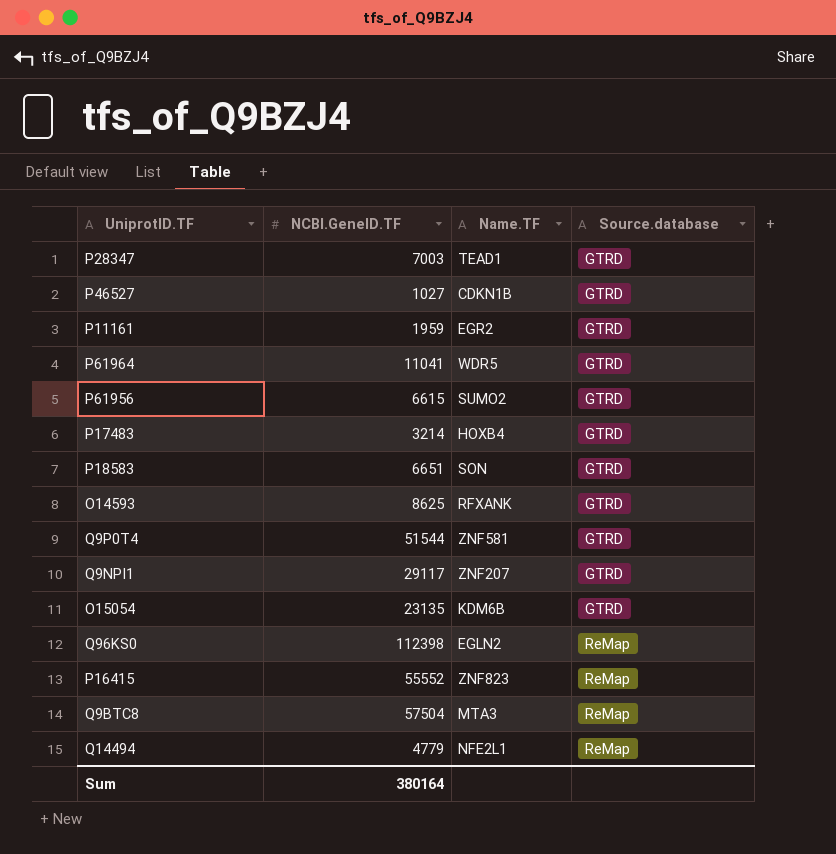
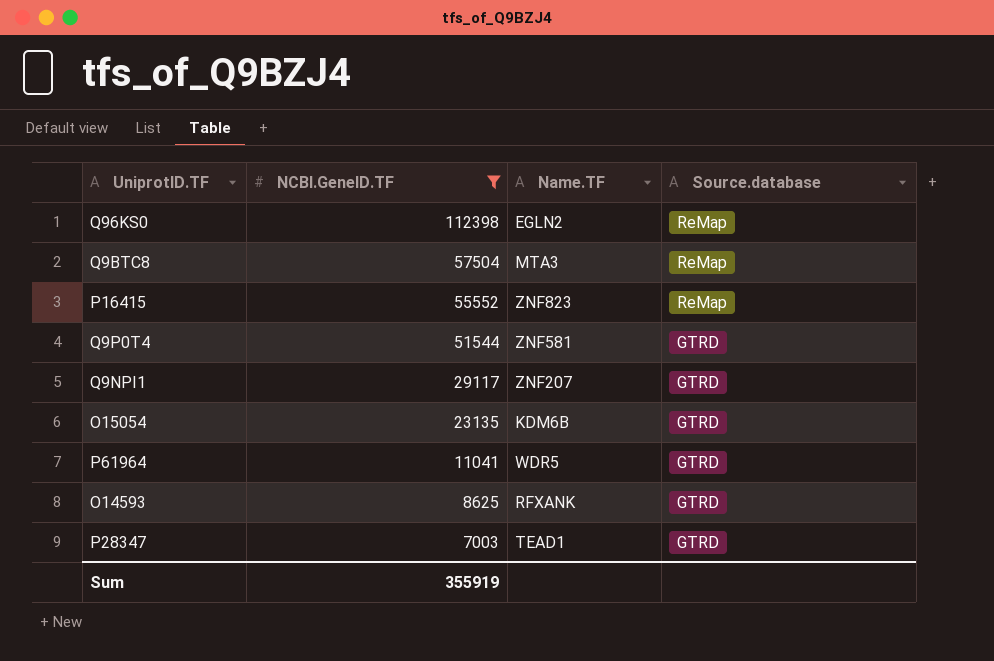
filter: none -> NCBI.GeneID.TF >= 7003
row order: Source.database ascending -> NCBI.GeneID.TF descending
Sum | NCBI.GeneID.TF: 380164 -> 355919

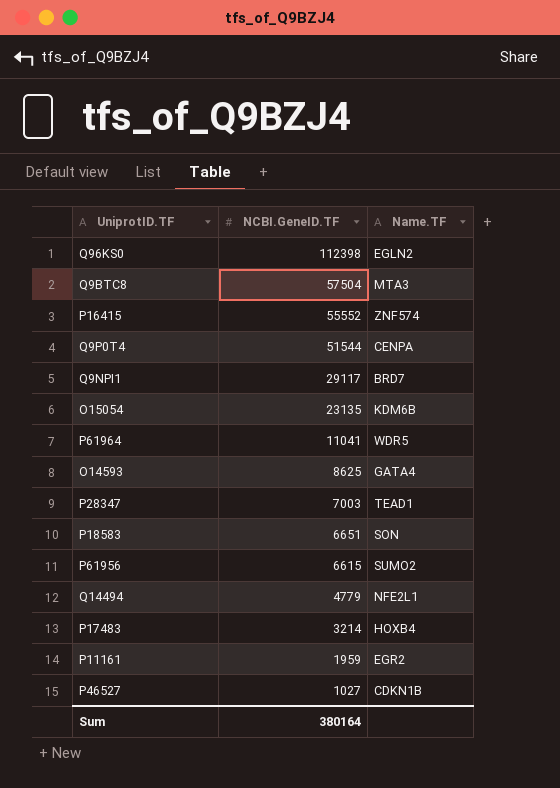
filter: NCBI.GeneID.TF >= 7003 -> none
column Source.database | position: 4 -> none
P16415 | Name.TF: ZNF823 -> ZNF574
Q9P0T4 | Name.TF: ZNF581 -> CENPA
Q9NPI1 | Name.TF: ZNF207 -> BRD7
O14593 | Name.TF: RFXANK -> GATA4
Sum | NCBI.GeneID.TF: 355919 -> 380164

